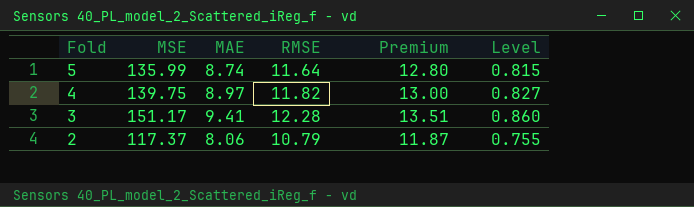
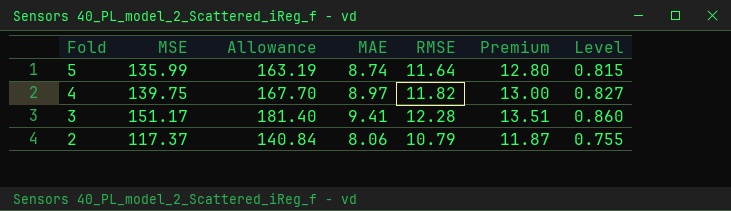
column Allowance | formula: none -> [MSE] * 1.2

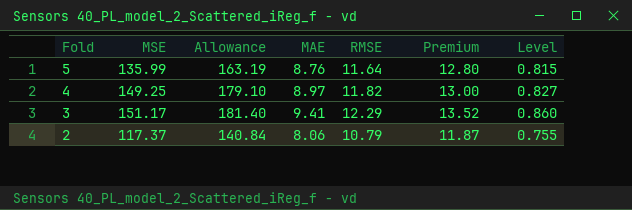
5 | MAE: 8.74 -> 8.76
4 | MSE: 139.75 -> 149.25
4 | Allowance: 167.70 -> 179.10
3 | RMSE: 12.28 -> 12.29
3 | Premium: 13.51 -> 13.52

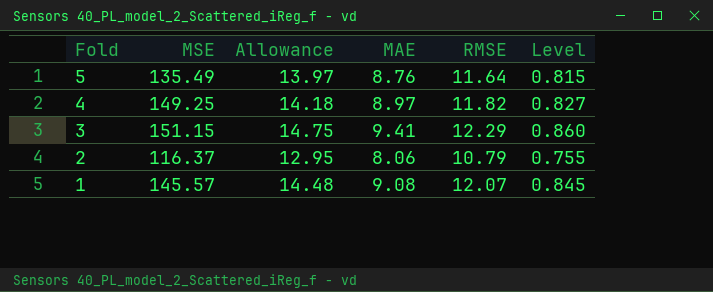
column Premium | formula: [RMSE] * 1.1 -> none
column Allowance | formula: [MSE] * 1.2 -> [RMSE] * 1.2
5 | MSE: 135.99 -> 135.49
3 | MSE: 151.17 -> 151.15
2 | MSE: 117.37 -> 116.37
row 1: none -> 145.57 | 14.48 | 9.08 | 12.07 | 0.845

